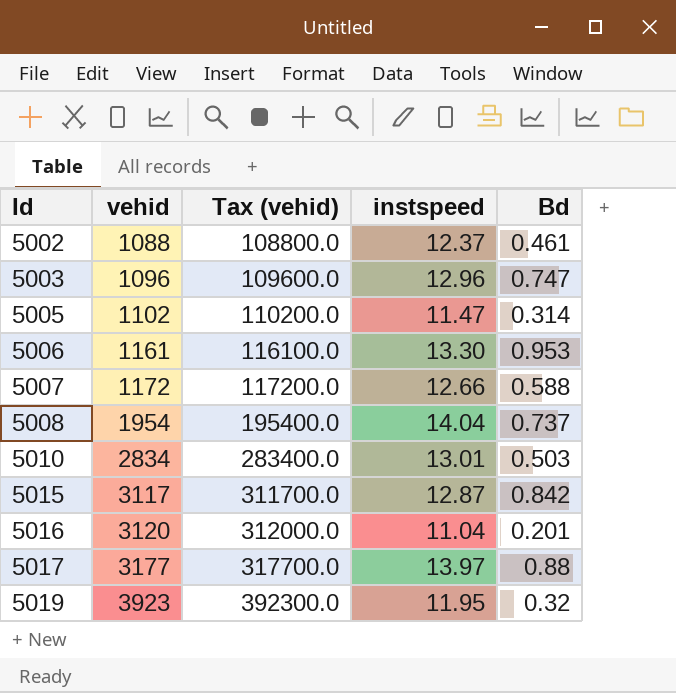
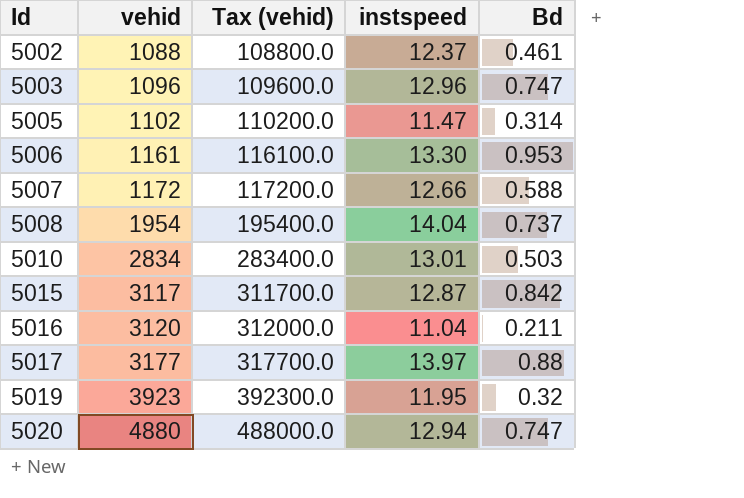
5016 | Bd: 0.201 -> 0.211
row 5020: none -> 4880 | 488000.0 | 12.94 | 0.747

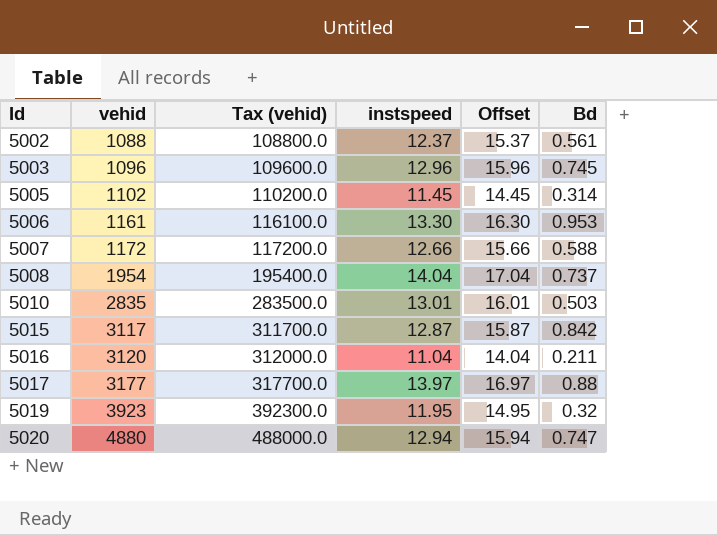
column Offset | formula: none -> [instspeed] + 3
5002 | Bd: 0.461 -> 0.561
5003 | Bd: 0.747 -> 0.745
5005 | instspeed: 11.47 -> 11.45
5010 | vehid: 2834 -> 2835
5010 | Tax (vehid): 283400.0 -> 283500.0

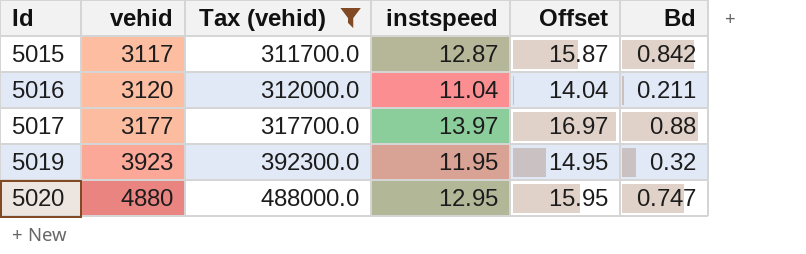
filter: none -> Tax (vehid) >= 311700.0
5020 | instspeed: 12.94 -> 12.95
5020 | Offset: 15.94 -> 15.95

